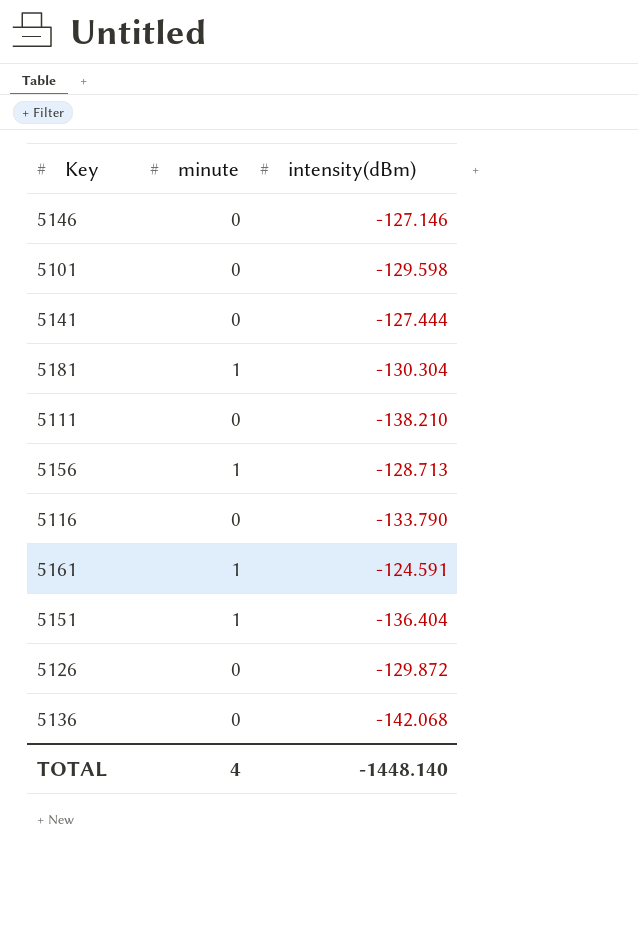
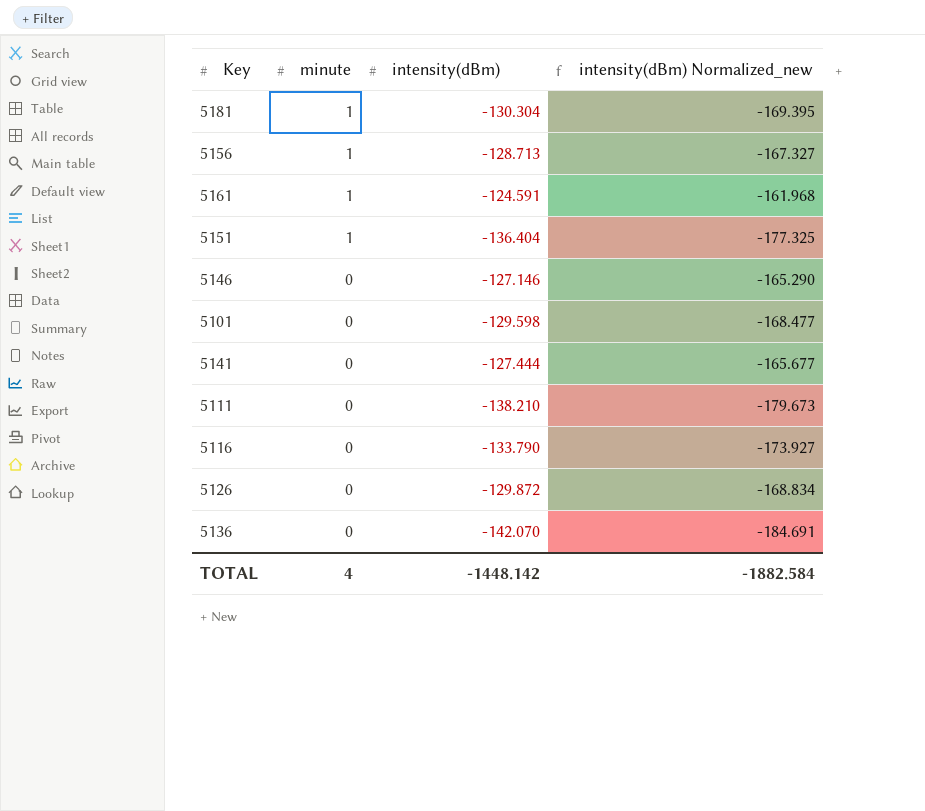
row order: none -> minute descending
column intensity(dBm) Normalized_new | formula: none -> [intensity(dBm)] * 1.3
5136 | intensity(dBm): -142.068 -> -142.070
TOTAL | intensity(dBm): -1448.140 -> -1448.142

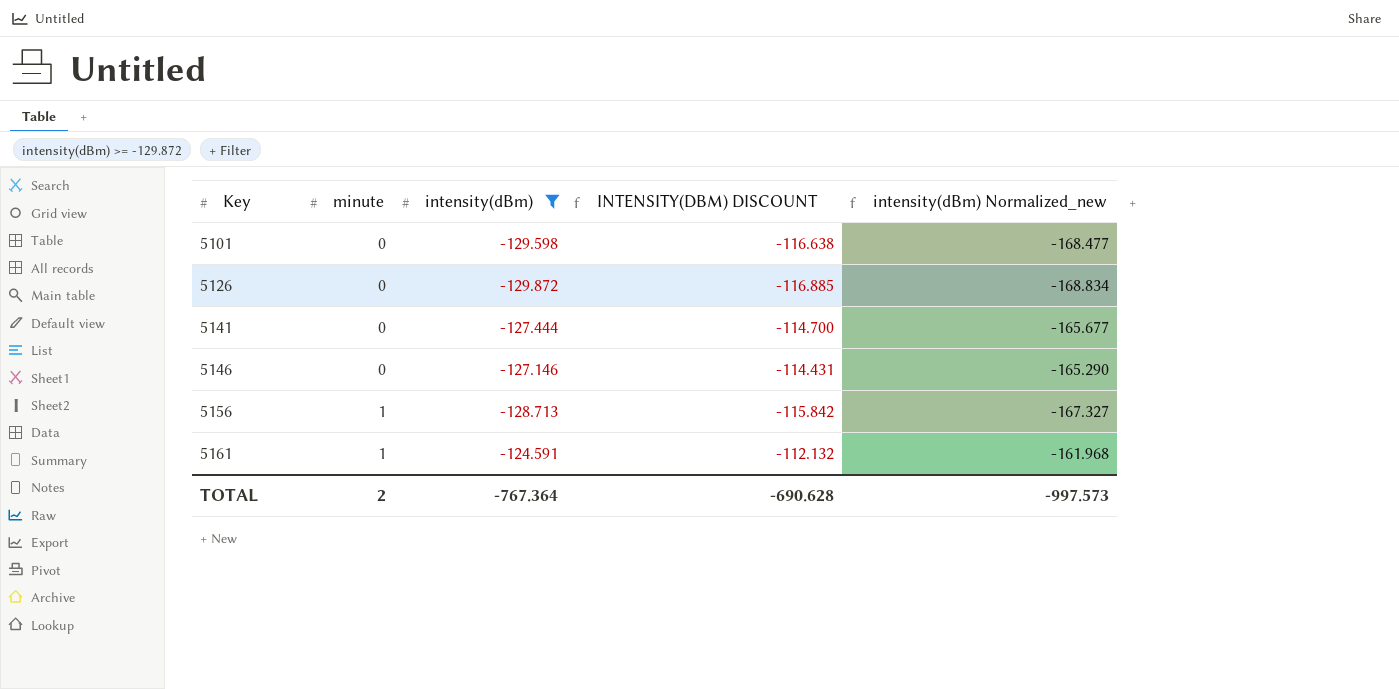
filter: none -> intensity(dBm) >= -129.872
row order: minute descending -> Key ascending
column INTENSITY(DBM) DISCOUNT | formula: none -> [intensity(dBm)] * 0.9
TOTAL | minute: 4 -> 2
TOTAL | intensity(dBm): -1448.142 -> -767.364
TOTAL | intensity(dBm) Normalized_new: -1882.584 -> -997.573

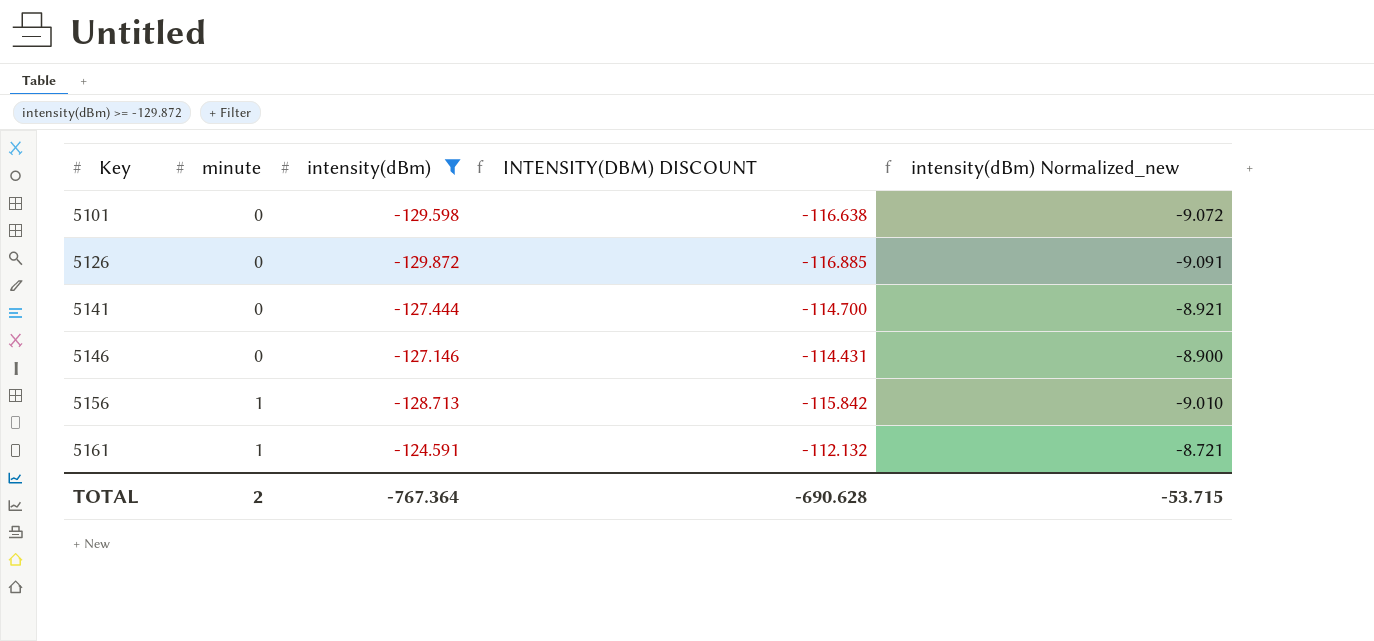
column intensity(dBm) Normalized_new | formula: [intensity(dBm)] * 1.3 -> [intensity(dBm)] * 0.07
TOTAL | intensity(dBm) Normalized_new: -997.573 -> -53.715

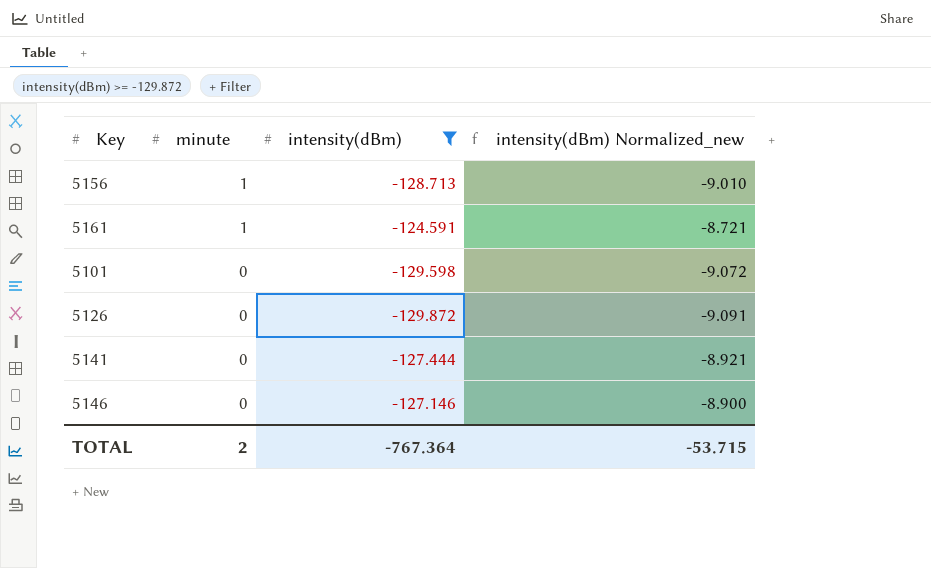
row order: Key ascending -> minute descending
column INTENSITY(DBM) DISCOUNT | formula: [intensity(dBm)] * 0.9 -> none

